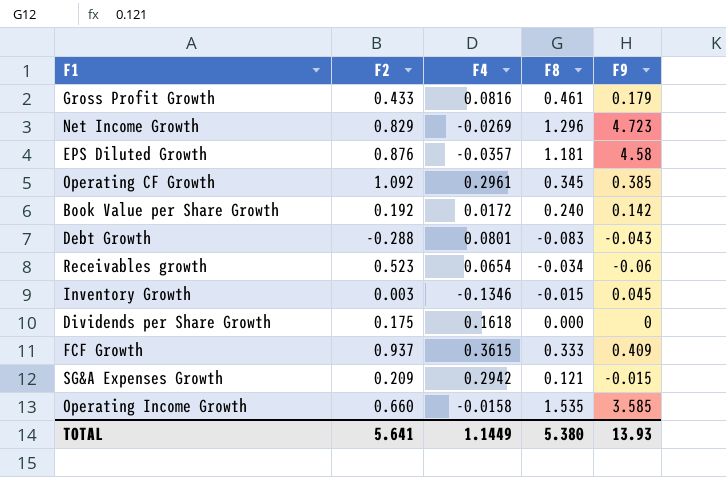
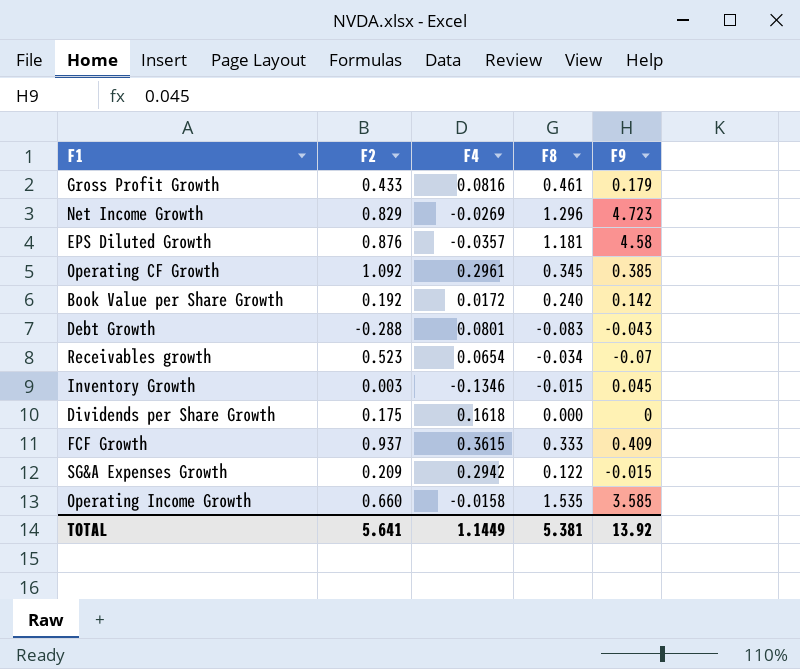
Receivables growth | F9: -0.06 -> -0.07
SG&A Expenses Growth | F8: 0.121 -> 0.122
TOTAL | F8: 5.380 -> 5.381
TOTAL | F9: 13.93 -> 13.92

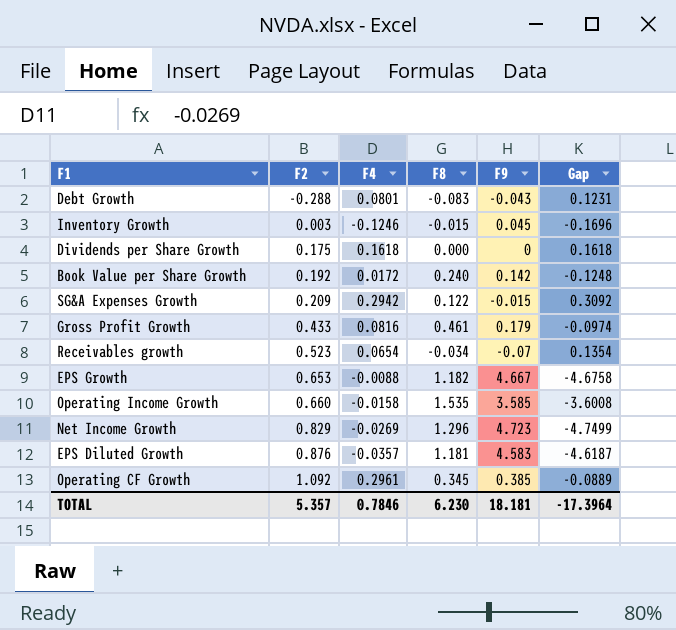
row order: none -> F2 ascending
column Gap | formula: none -> [F4] - [F9]
row FCF Growth: 0.937 | 0.3615 | 0.333 | 0.409 -> none
Inventory Growth | F4: -0.1346 -> -0.1246
row EPS Growth: none -> 0.653 | -0.0088 | 1.182 | 4.667 | -4.6758
EPS Diluted Growth | F9: 4.58 -> 4.583
TOTAL | F2: 5.641 -> 5.357
TOTAL | F4: 1.1449 -> 0.7846
TOTAL | F8: 5.381 -> 6.230
TOTAL | F9: 13.92 -> 18.181

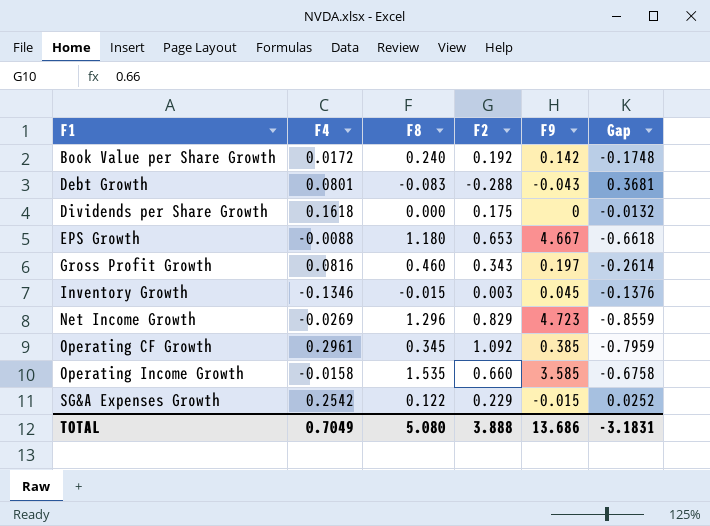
row order: F2 ascending -> F1 ascending
column F2 | position: 2 -> 4
column Gap | formula: [F4] - [F9] -> [F4] - [F2]
row Receivables growth: 0.523 | 0.0654 | -0.034 | -0.07 | 0.1354 -> none
row EPS Diluted Growth: 0.876 | -0.0357 | 1.181 | 4.583 | -4.6187 -> none
EPS Growth | F8: 1.182 -> 1.180
Gross Profit Growth | F8: 0.461 -> 0.460
Gross Profit Growth | F2: 0.433 -> 0.343
Gross Profit Growth | F9: 0.179 -> 0.197
Inventory Growth | F4: -0.1246 -> -0.1346
SG&A Expenses Growth | F4: 0.2942 -> 0.2542
SG&A Expenses Growth | F2: 0.209 -> 0.229
TOTAL | F4: 0.7846 -> 0.7049
TOTAL | F8: 6.230 -> 5.080
TOTAL | F2: 5.357 -> 3.888
TOTAL | F9: 18.181 -> 13.686
TOTAL | Gap: -17.3964 -> -3.1831

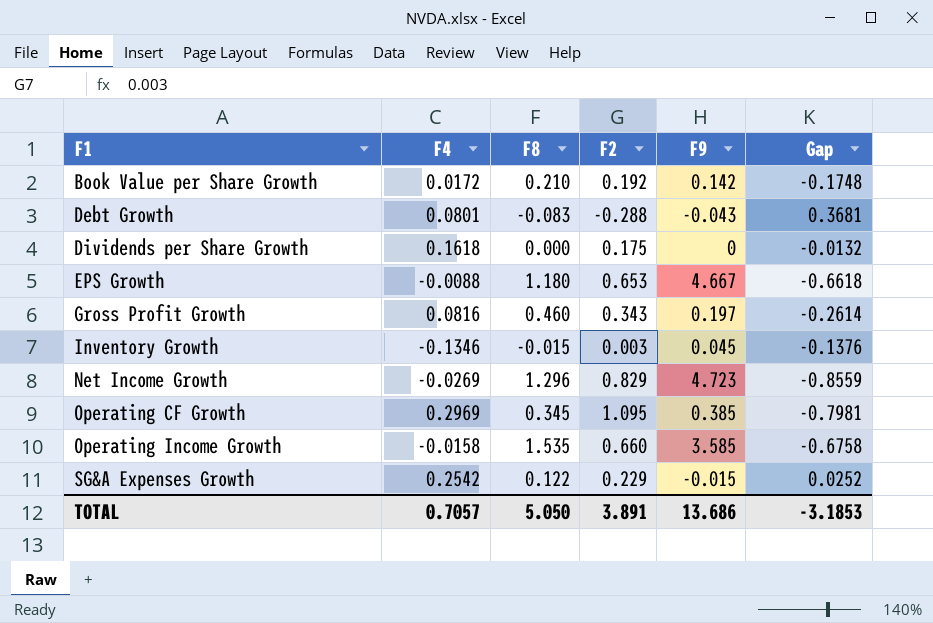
Book Value per Share Growth | F8: 0.240 -> 0.210
Operating CF Growth | F4: 0.2961 -> 0.2969
Operating CF Growth | F2: 1.092 -> 1.095
Operating CF Growth | Gap: -0.7959 -> -0.7981
TOTAL | F4: 0.7049 -> 0.7057
TOTAL | F8: 5.080 -> 5.050
TOTAL | F2: 3.888 -> 3.891
TOTAL | Gap: -3.1831 -> -3.1853

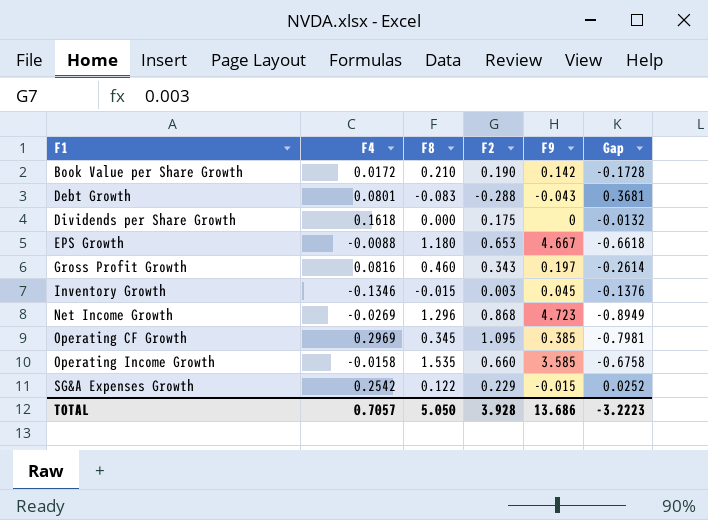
Book Value per Share Growth | F2: 0.192 -> 0.190
Book Value per Share Growth | Gap: -0.1748 -> -0.1728
Net Income Growth | F2: 0.829 -> 0.868
Net Income Growth | Gap: -0.8559 -> -0.8949
TOTAL | F2: 3.891 -> 3.928
TOTAL | Gap: -3.1853 -> -3.2223

